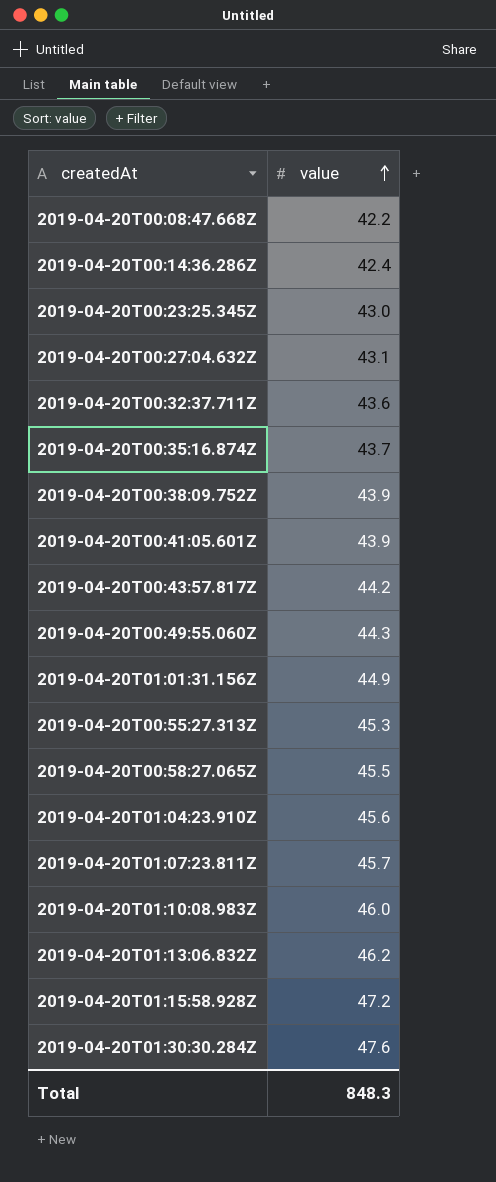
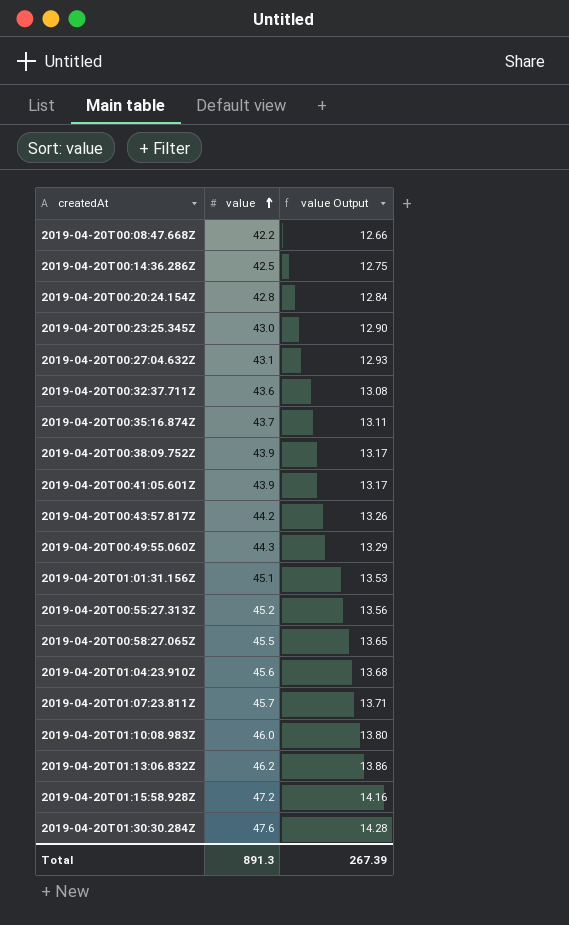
column value Output | formula: none -> [value] * 0.3
2019-04-20T00:14:36.286Z | value: 42.4 -> 42.5
row 2019-04-20T00:20:24.154Z: none -> 42.8 | 12.84
2019-04-20T01:01:31.156Z | value: 44.9 -> 45.1
2019-04-20T00:55:27.313Z | value: 45.3 -> 45.2
Total | value: 848.3 -> 891.3

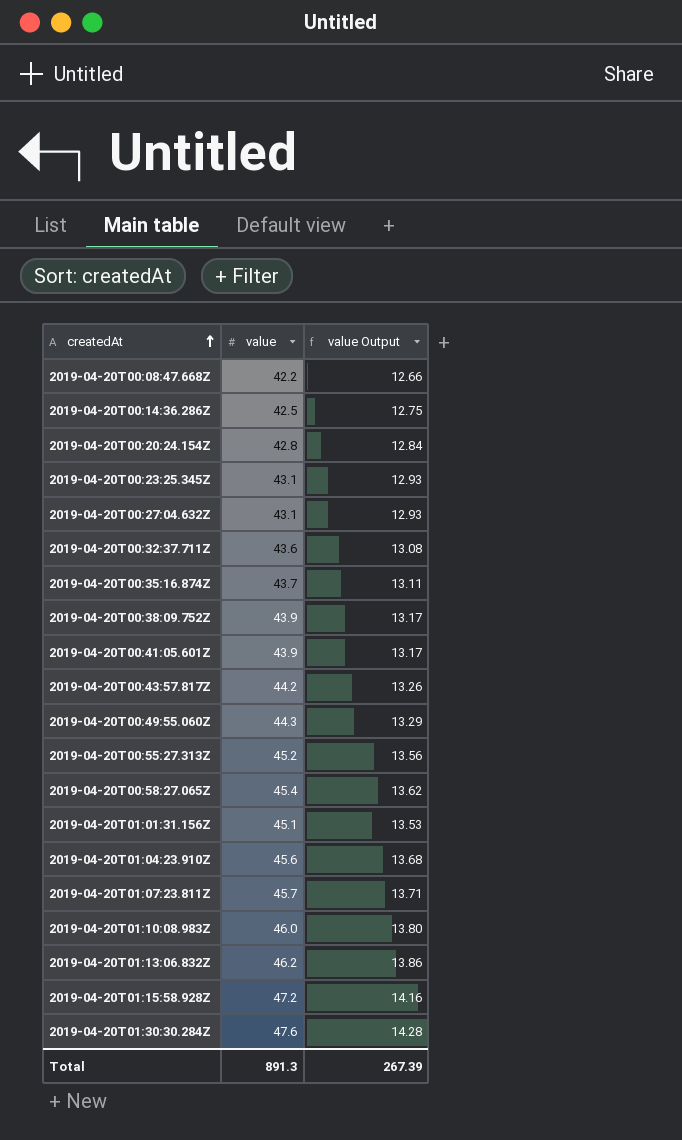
row order: value ascending -> createdAt ascending
2019-04-20T00:23:25.345Z | value: 43.0 -> 43.1
2019-04-20T00:23:25.345Z | value Output: 12.90 -> 12.93
2019-04-20T00:58:27.065Z | value: 45.5 -> 45.4
2019-04-20T00:58:27.065Z | value Output: 13.65 -> 13.62

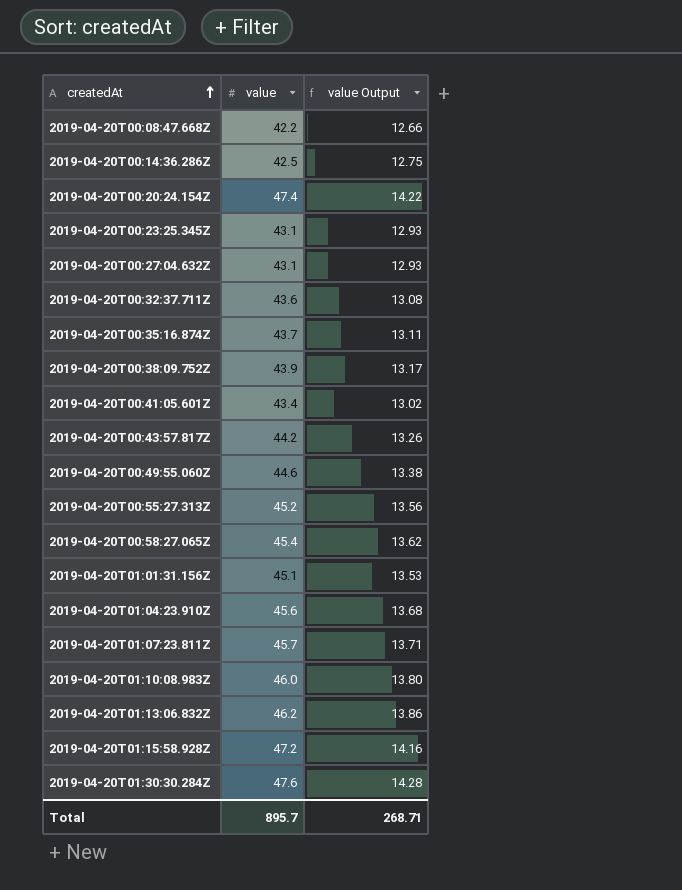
2019-04-20T00:20:24.154Z | value: 42.8 -> 47.4
2019-04-20T00:20:24.154Z | value Output: 12.84 -> 14.22
2019-04-20T00:41:05.601Z | value: 43.9 -> 43.4
2019-04-20T00:41:05.601Z | value Output: 13.17 -> 13.02
2019-04-20T00:49:55.060Z | value: 44.3 -> 44.6
2019-04-20T00:49:55.060Z | value Output: 13.29 -> 13.38
Total | value: 891.3 -> 895.7
Total | value Output: 267.39 -> 268.71

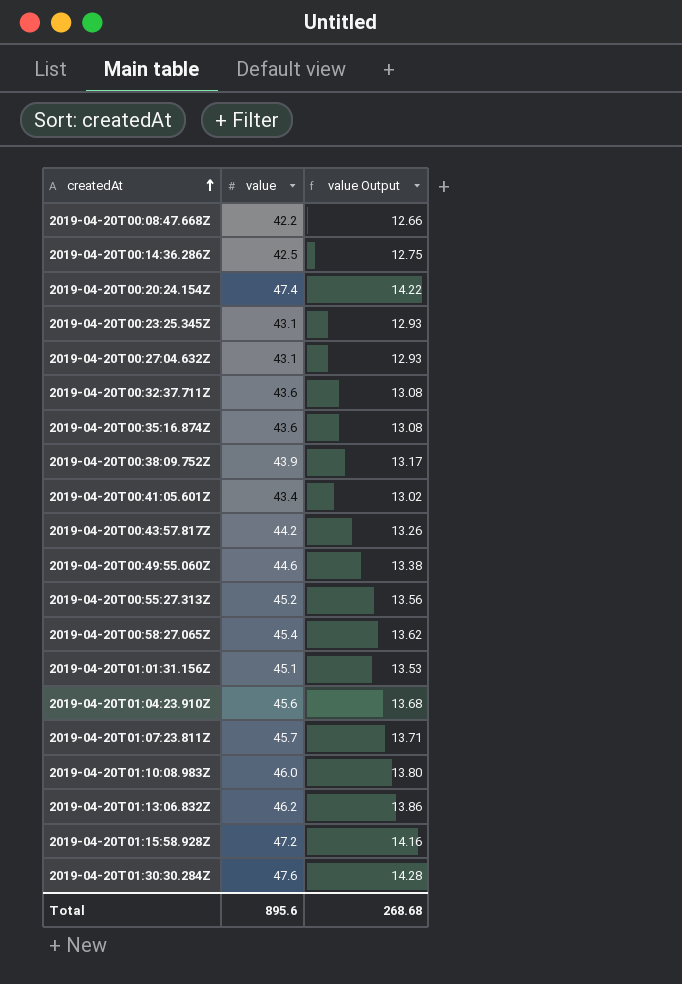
2019-04-20T00:35:16.874Z | value: 43.7 -> 43.6
2019-04-20T00:35:16.874Z | value Output: 13.11 -> 13.08
Total | value: 895.7 -> 895.6
Total | value Output: 268.71 -> 268.68

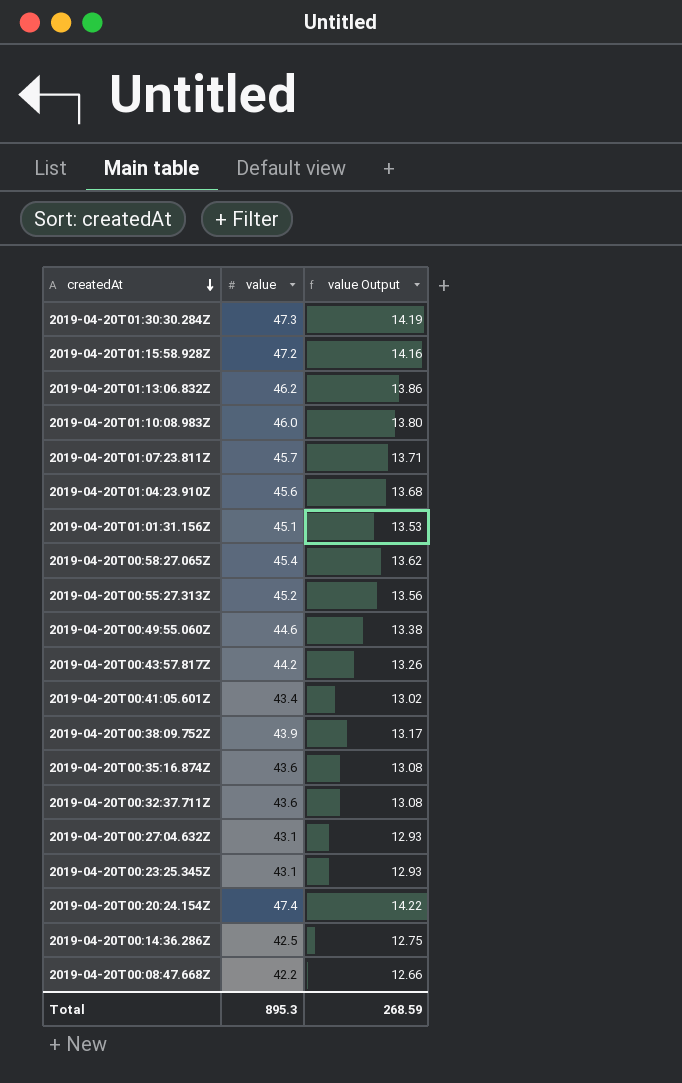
row order: createdAt ascending -> createdAt descending
2019-04-20T01:30:30.284Z | value: 47.6 -> 47.3
2019-04-20T01:30:30.284Z | value Output: 14.28 -> 14.19
Total | value: 895.6 -> 895.3
Total | value Output: 268.68 -> 268.59

